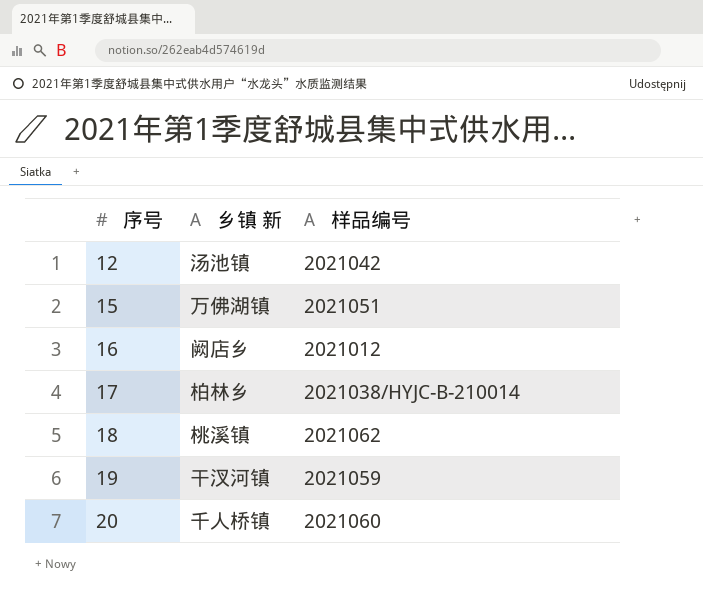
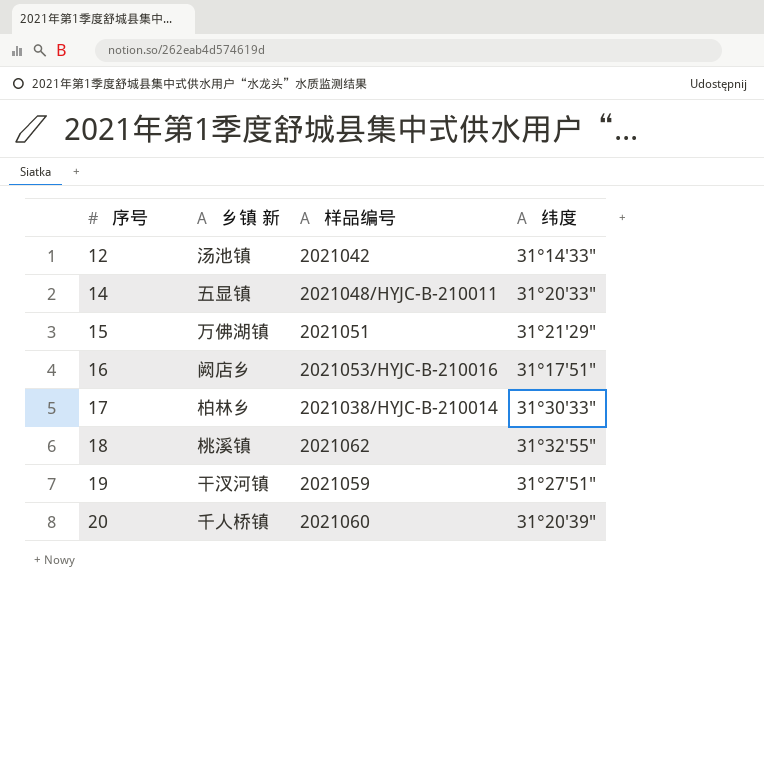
column 纬度 | position: none -> 4
row 14: none -> 五显镇 | 2021048/HYJC-B-210011 | 31°20'33"
16 | 样品编号: 2021012 -> 2021053/HYJC-B-210016

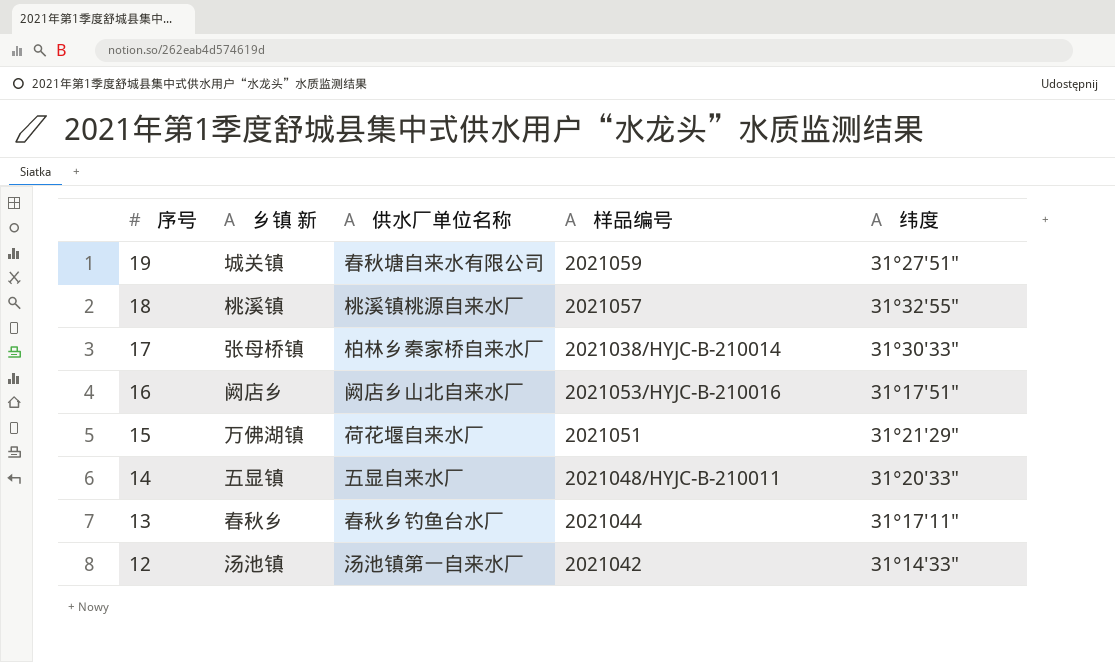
row order: 序号 ascending -> 序号 descending
column 供水厂单位名称 | position: none -> 3
row 20: 千人桥镇 | 2021060 | 31°20'39" -> none
19 | 乡镇 新: 干汊河镇 -> 城关镇
18 | 样品编号: 2021062 -> 2021057
17 | 乡镇 新: 柏林乡 -> 张母桥镇
row 13: none -> 春秋乡 | 春秋乡钓鱼台水厂 | 2021044 | 31°17'11"

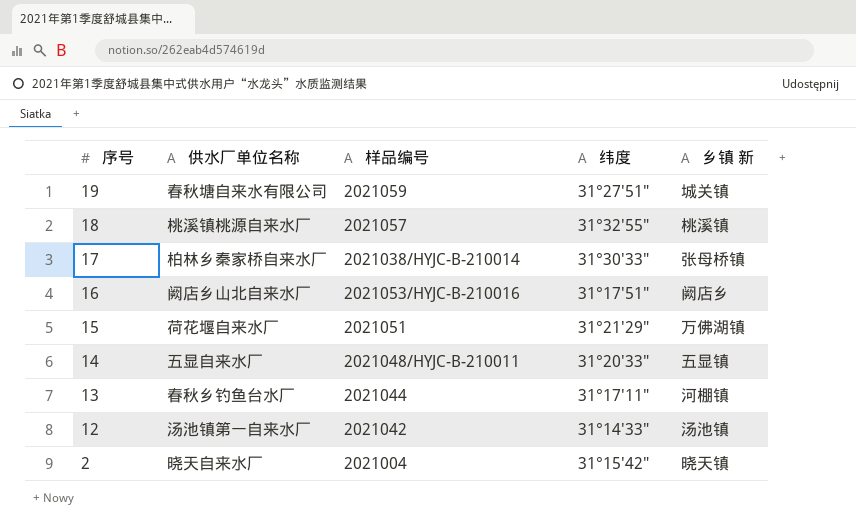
column 乡镇 新 | position: 2 -> 5
13 | 乡镇 新: 春秋乡 -> 河棚镇
row 2: none -> 晓天自来水厂 | 2021004 | 31°15'42" | 晓天镇

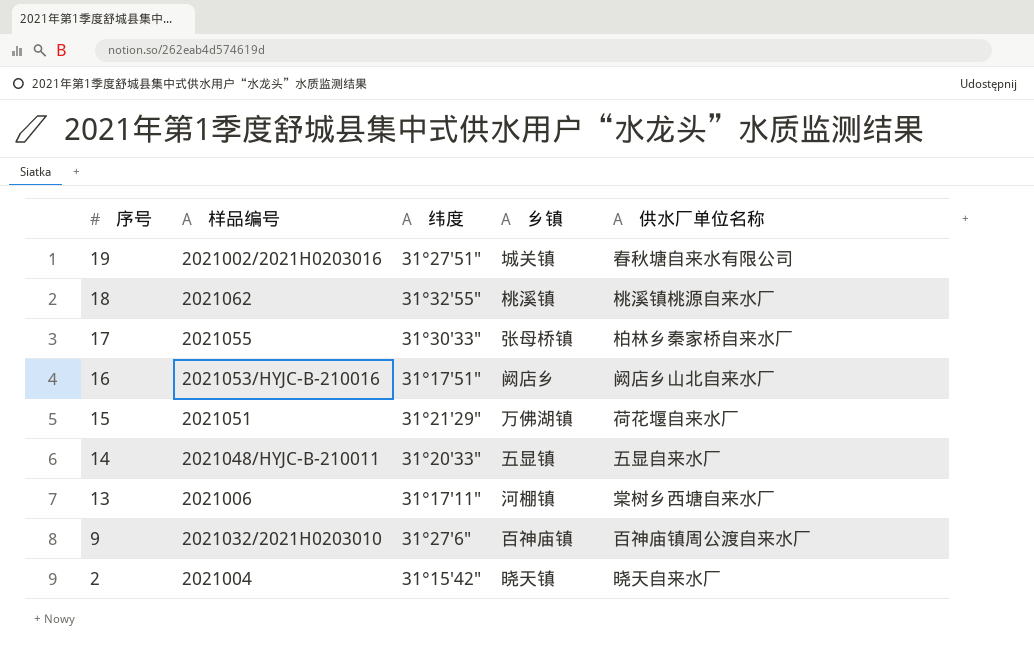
column name: 乡镇 新 -> 乡镇
column 供水厂单位名称 | position: 2 -> 5
row 12: 汤池镇第一自来水厂 | 2021042 | 31°14'33" | 汤池镇 -> none
19 | 样品编号: 2021059 -> 2021002/2021H0203016
18 | 样品编号: 2021057 -> 2021062
17 | 样品编号: 2021038/HYJC-B-210014 -> 2021055
13 | 样品编号: 2021044 -> 2021006
13 | 供水厂单位名称: 春秋乡钓鱼台水厂 -> 棠树乡西塘自来水厂
row 9: none -> 2021032/2021H0203010 | 31°27'6" | 百神庙镇 | 百神庙镇周公渡自来水厂

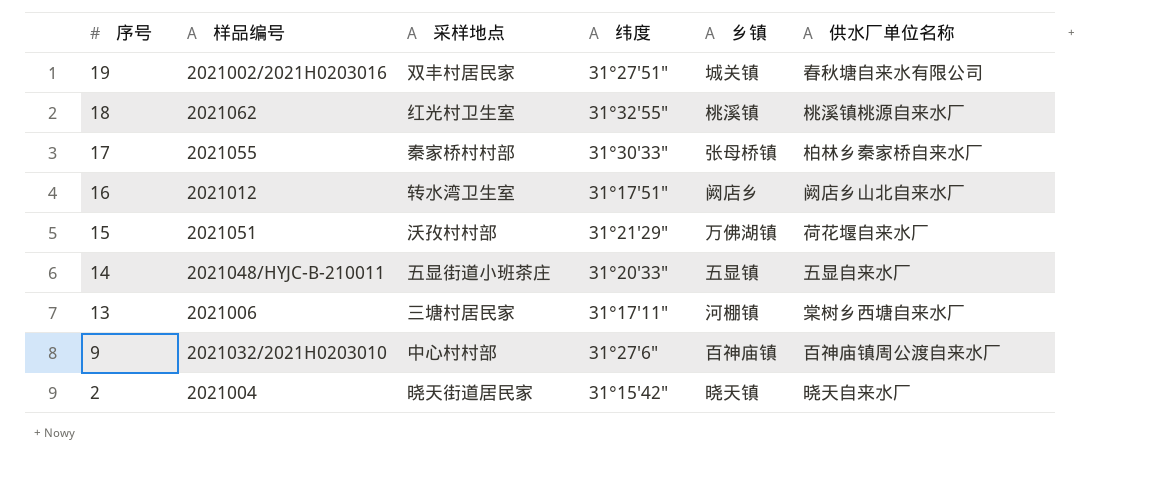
column 采样地点 | position: none -> 3
16 | 样品编号: 2021053/HYJC-B-210016 -> 2021012

